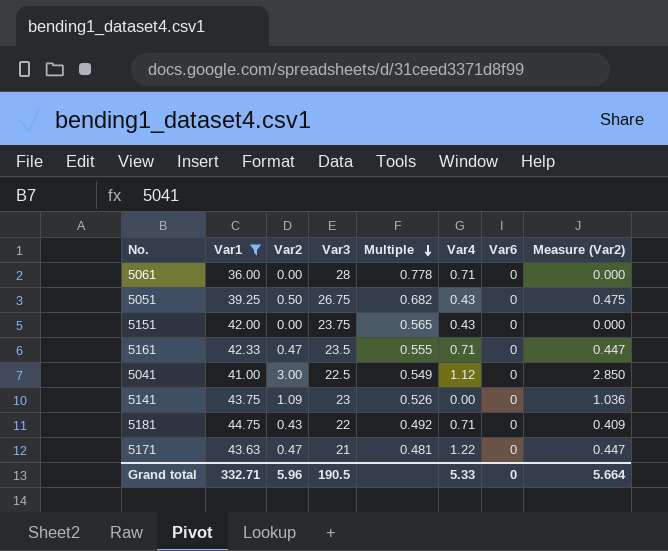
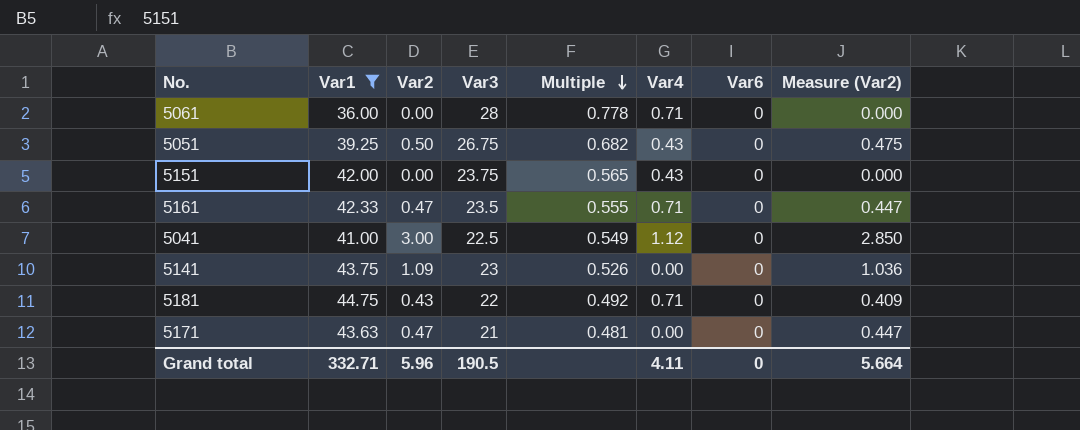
5171 | Var4: 1.22 -> 0.00
Grand total | Var4: 5.33 -> 4.11

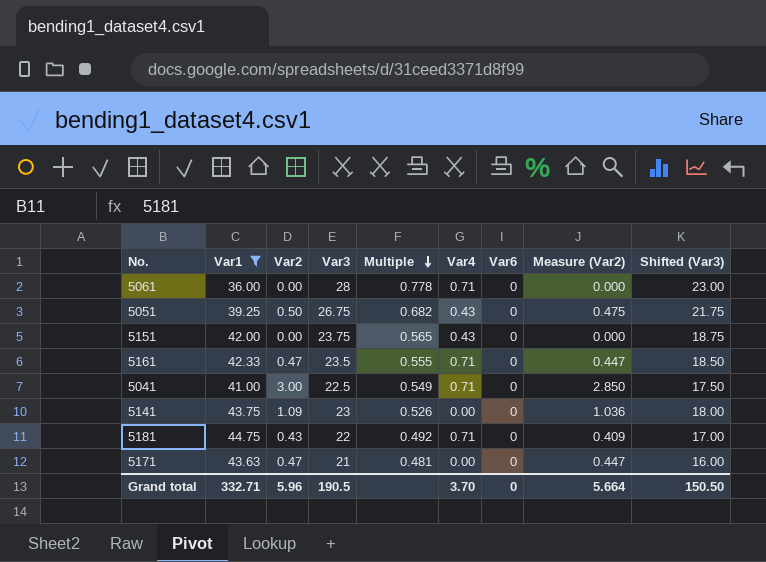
column Shifted (Var3) | formula: none -> [Var3] - 5
5041 | Var4: 1.12 -> 0.71
Grand total | Var4: 4.11 -> 3.70

